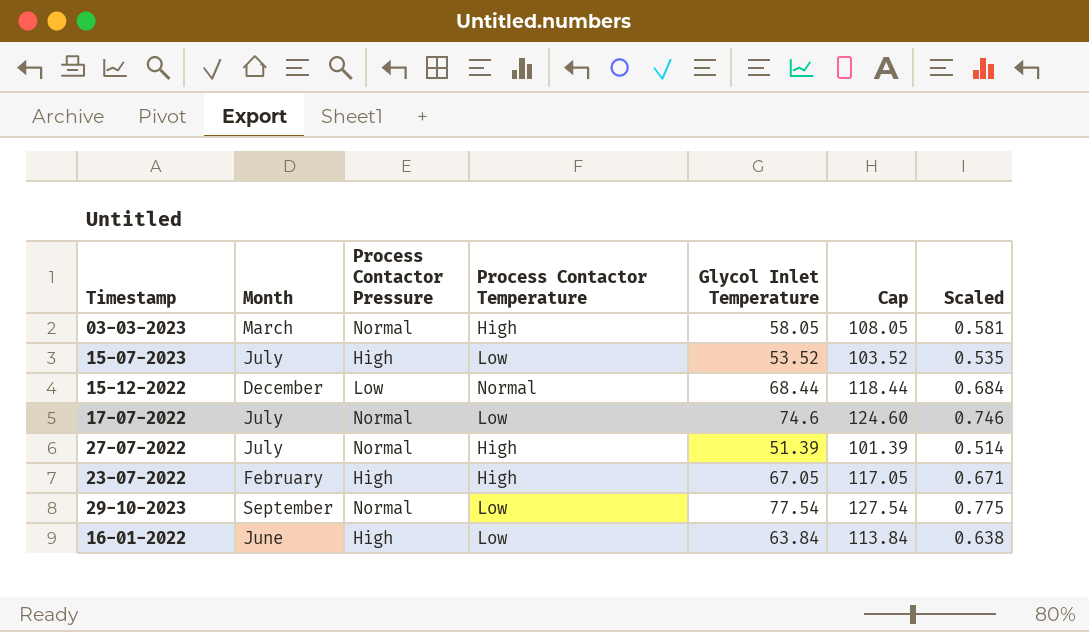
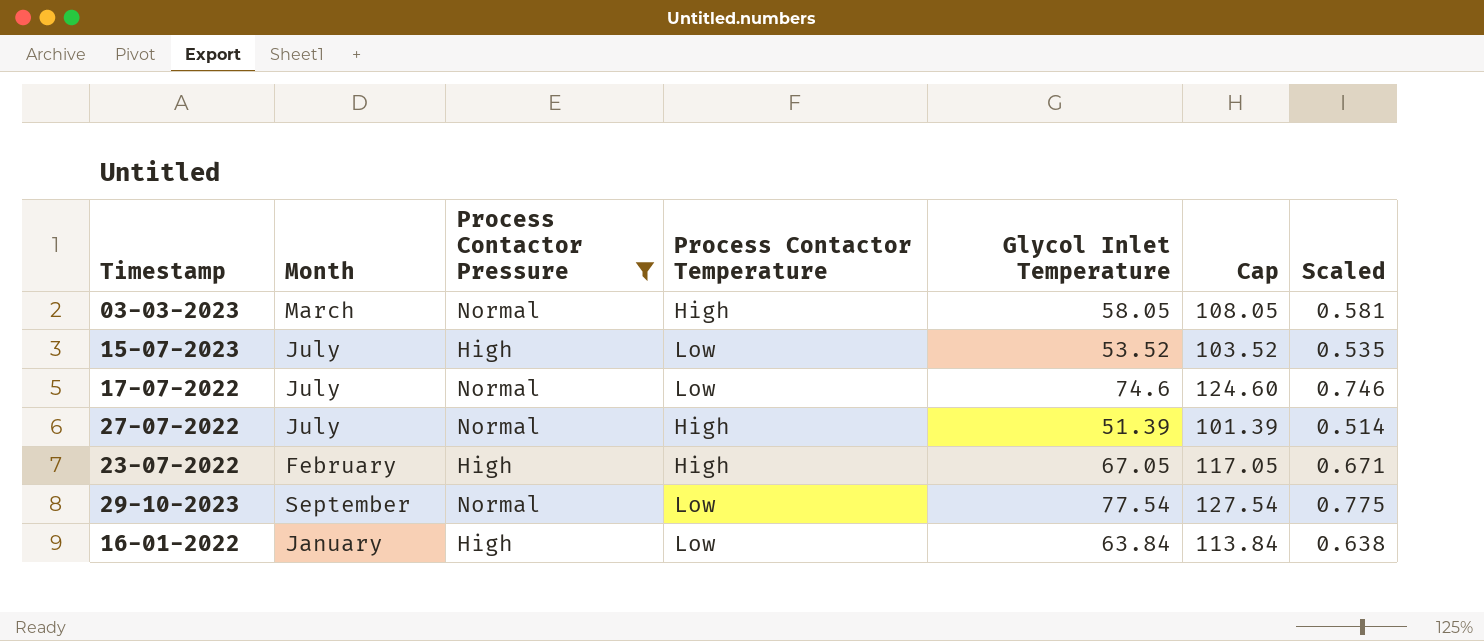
filter: none -> Process Contactor Pressure != Low
16-01-2022 | Month: June -> January

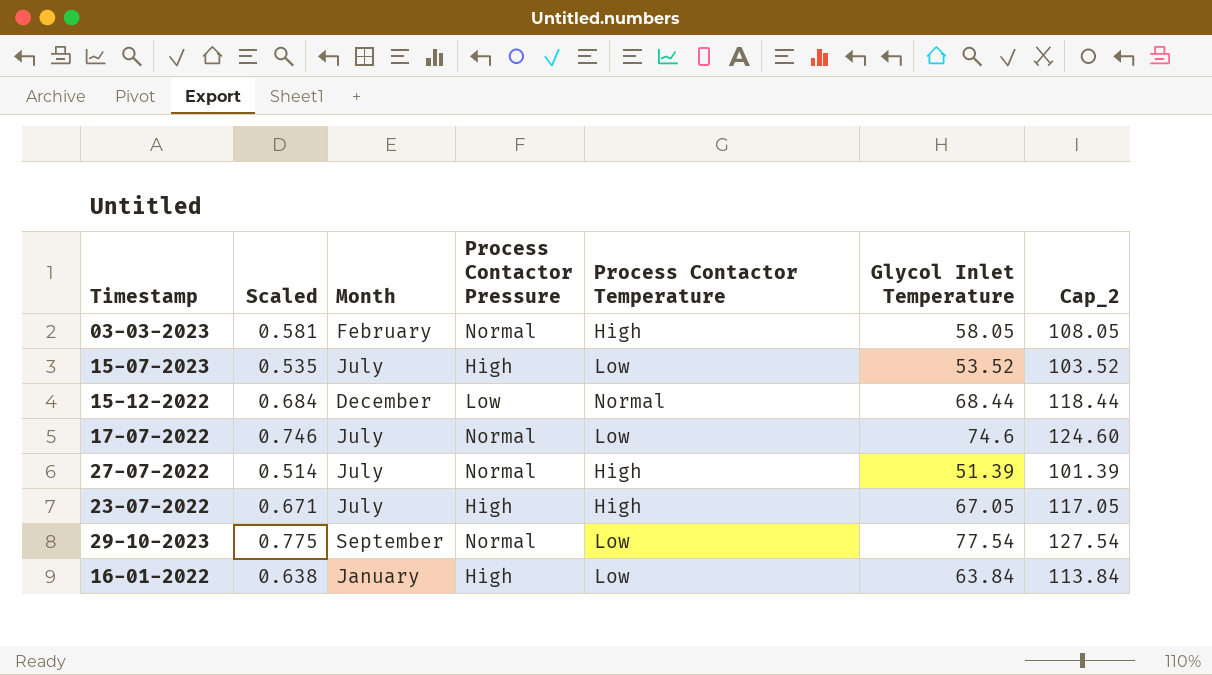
filter: Process Contactor Pressure != Low -> none
column Scaled | position: 7 -> 2
column name: Cap -> Cap_2
03-03-2023 | Month: March -> February
23-07-2022 | Month: February -> July

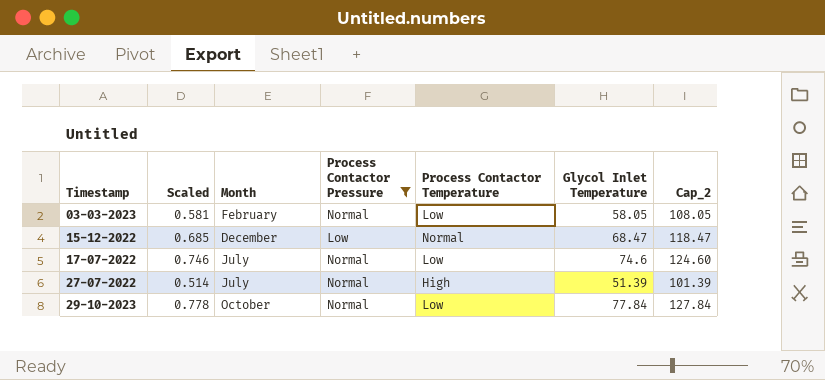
filter: none -> Process Contactor Pressure != High
03-03-2023 | Process Contactor Temperature: High -> Low
15-12-2022 | Scaled: 0.684 -> 0.685
15-12-2022 | Glycol Inlet Temperature: 68.44 -> 68.47
15-12-2022 | Cap_2: 118.44 -> 118.47
29-10-2023 | Scaled: 0.775 -> 0.778
29-10-2023 | Month: September -> October
29-10-2023 | Glycol Inlet Temperature: 77.54 -> 77.84
29-10-2023 | Cap_2: 127.54 -> 127.84

